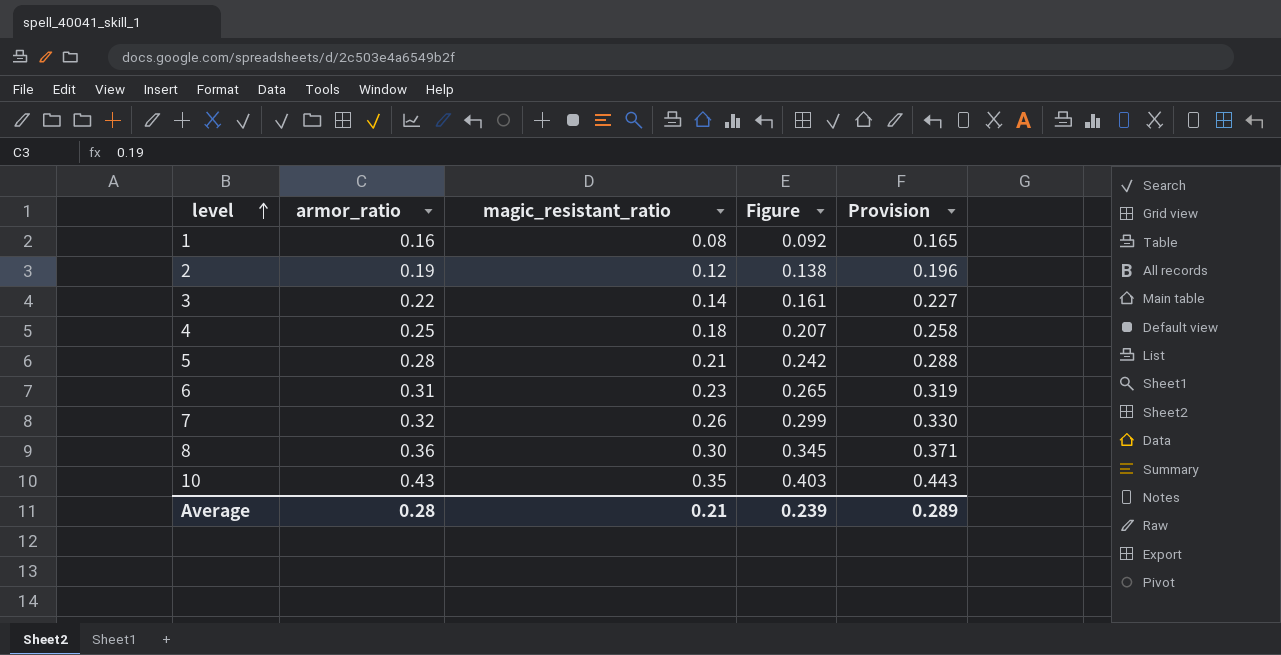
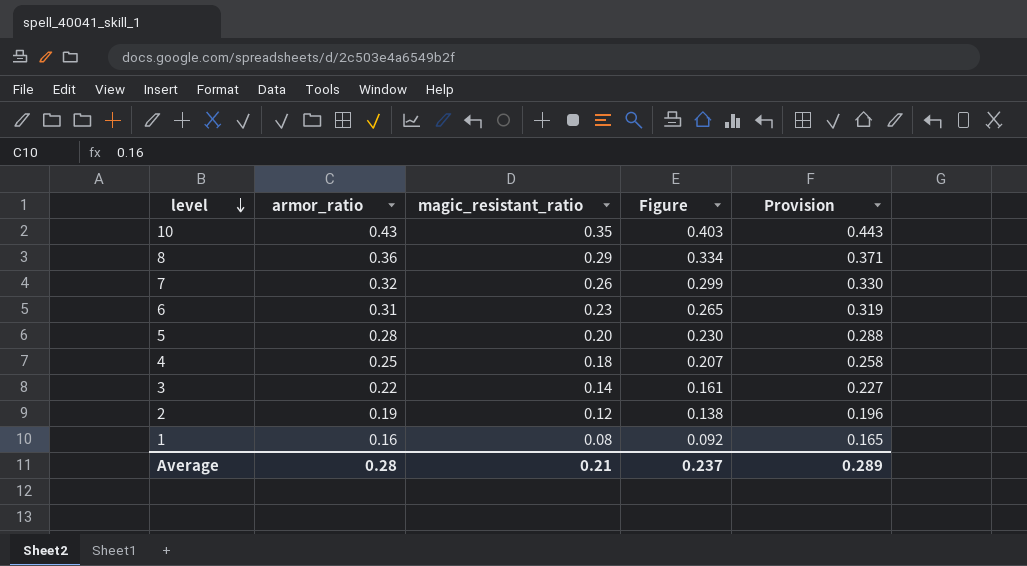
row order: level ascending -> level descending
8 | magic_resistant_ratio: 0.30 -> 0.29
8 | Figure: 0.345 -> 0.334
5 | magic_resistant_ratio: 0.21 -> 0.20
5 | Figure: 0.242 -> 0.230
Average | Figure: 0.239 -> 0.237

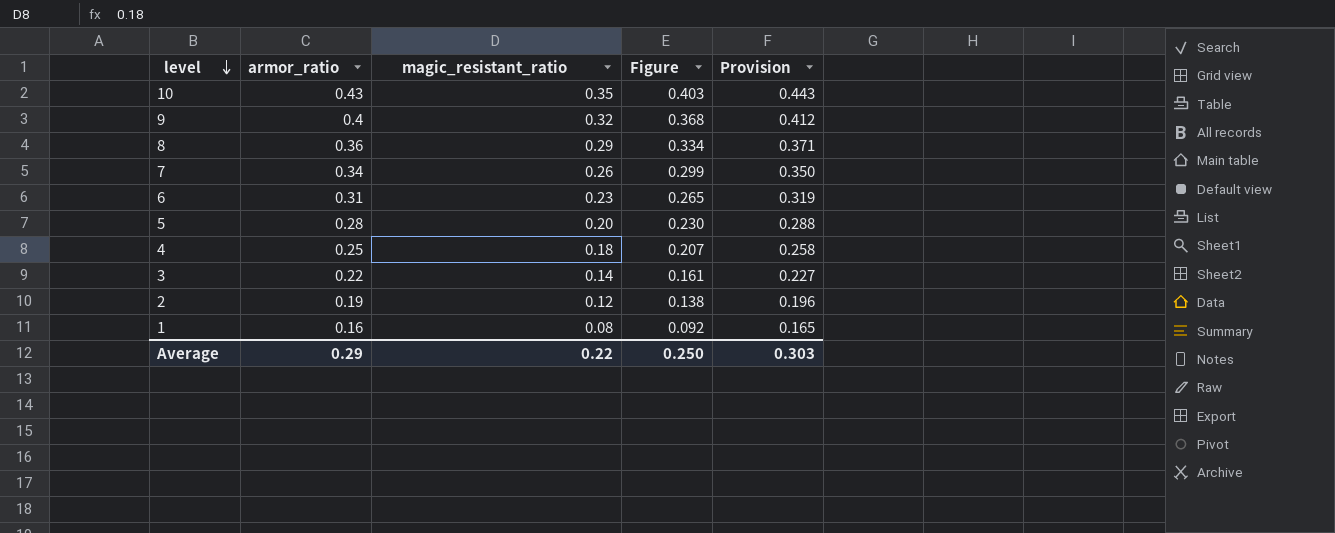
row 9: none -> 0.4 | 0.32 | 0.368 | 0.412
7 | armor_ratio: 0.32 -> 0.34
7 | Provision: 0.330 -> 0.350
Average | armor_ratio: 0.28 -> 0.29
Average | magic_resistant_ratio: 0.21 -> 0.22
Average | Figure: 0.237 -> 0.250
Average | Provision: 0.289 -> 0.303

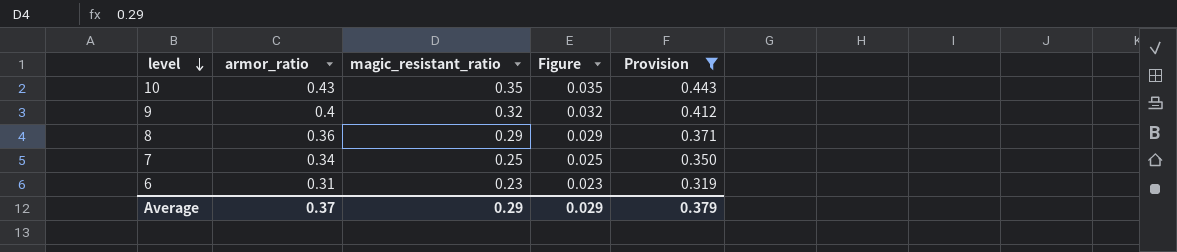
filter: none -> Provision >= 0.319
column Figure | formula: [magic_resistant_ratio] * 1.15 -> [magic_resistant_ratio] * 0.1
7 | magic_resistant_ratio: 0.26 -> 0.25
Average | armor_ratio: 0.29 -> 0.37
Average | magic_resistant_ratio: 0.22 -> 0.29
Average | Figure: 0.250 -> 0.029
Average | Provision: 0.303 -> 0.379

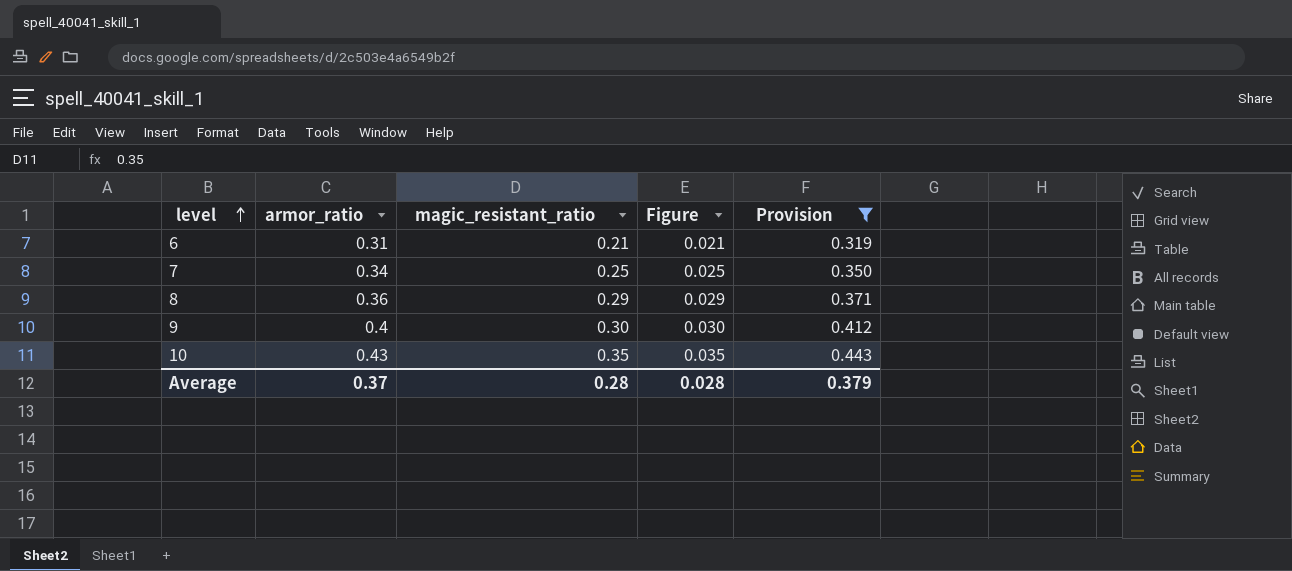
row order: level descending -> level ascending
6 | magic_resistant_ratio: 0.23 -> 0.21
6 | Figure: 0.023 -> 0.021
9 | magic_resistant_ratio: 0.32 -> 0.30
9 | Figure: 0.032 -> 0.030
Average | magic_resistant_ratio: 0.29 -> 0.28
Average | Figure: 0.029 -> 0.028

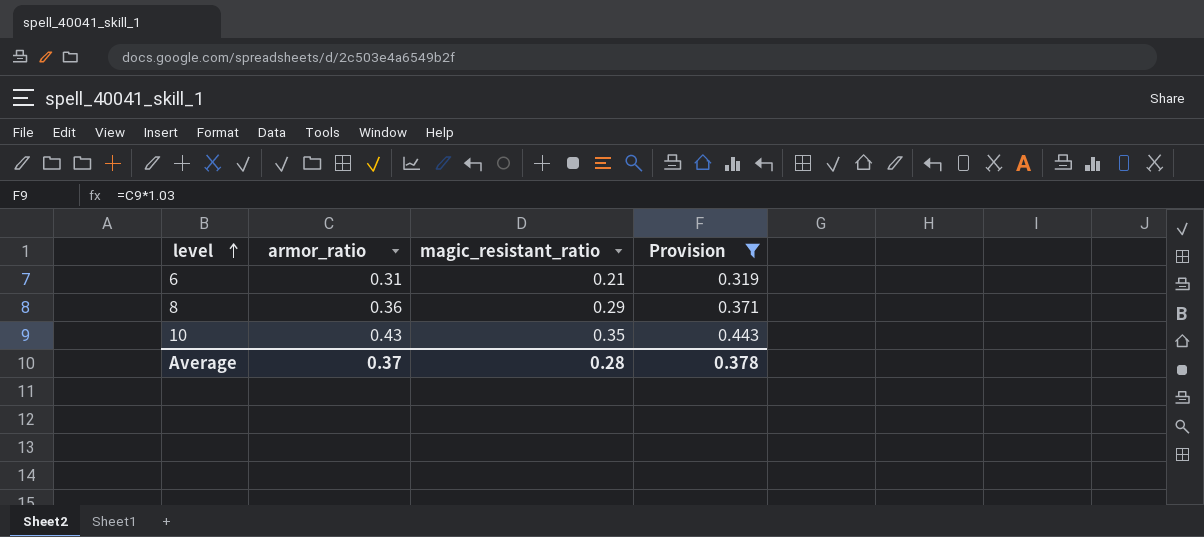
column Figure | formula: [magic_resistant_ratio] * 0.1 -> none
row 7: 0.34 | 0.25 | 0.025 | 0.350 -> none
row 9: 0.4 | 0.30 | 0.030 | 0.412 -> none
Average | Provision: 0.379 -> 0.378

